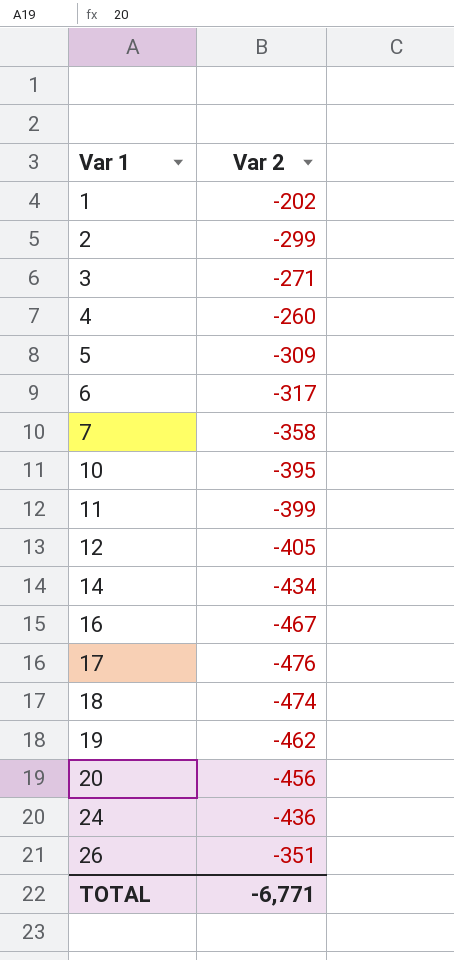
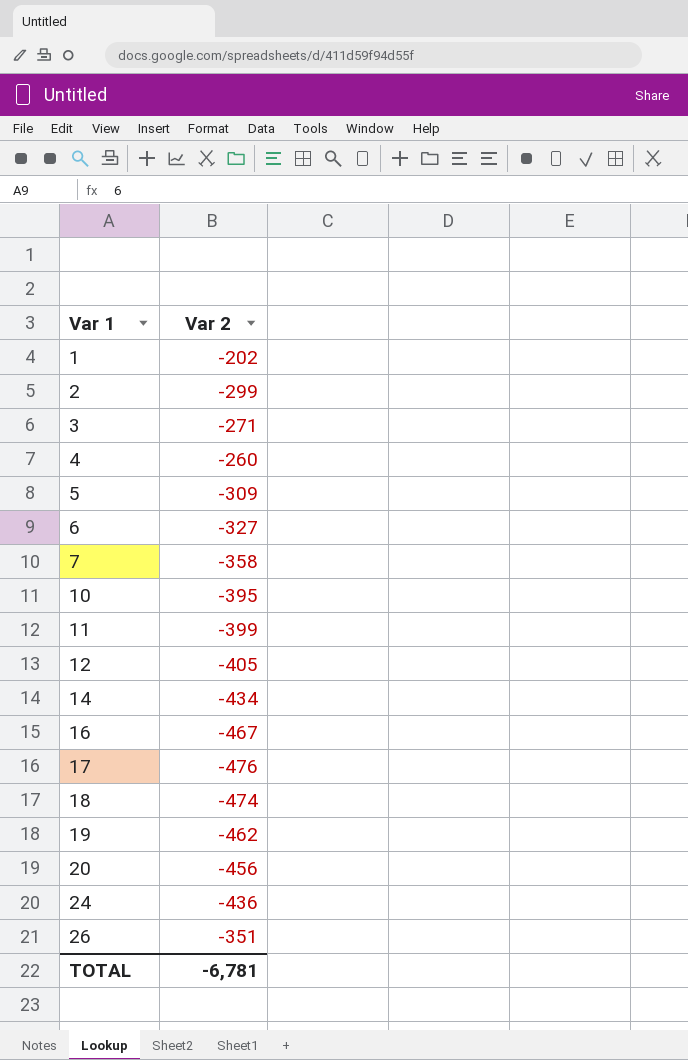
6 | Var 2: -317 -> -327
TOTAL | Var 2: -6,771 -> -6,781

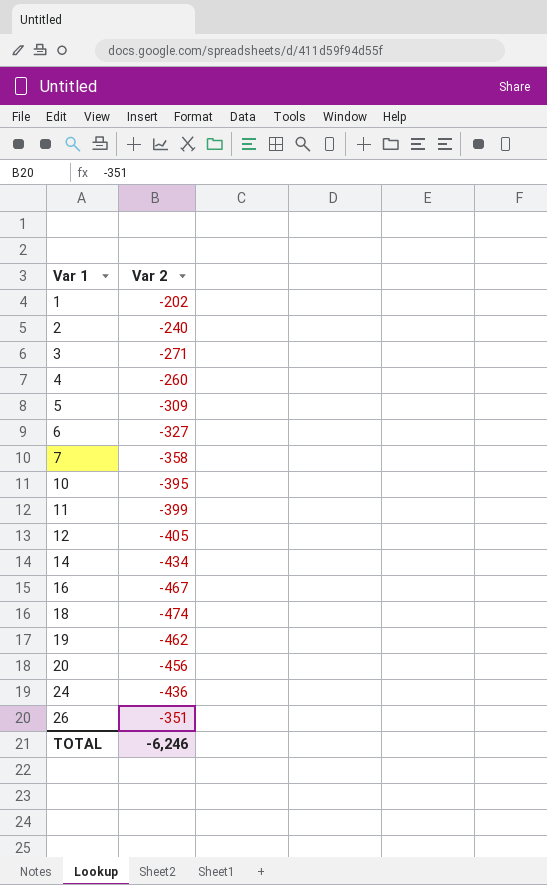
row 17: -476 -> none
2 | Var 2: -299 -> -240
TOTAL | Var 2: -6,781 -> -6,246

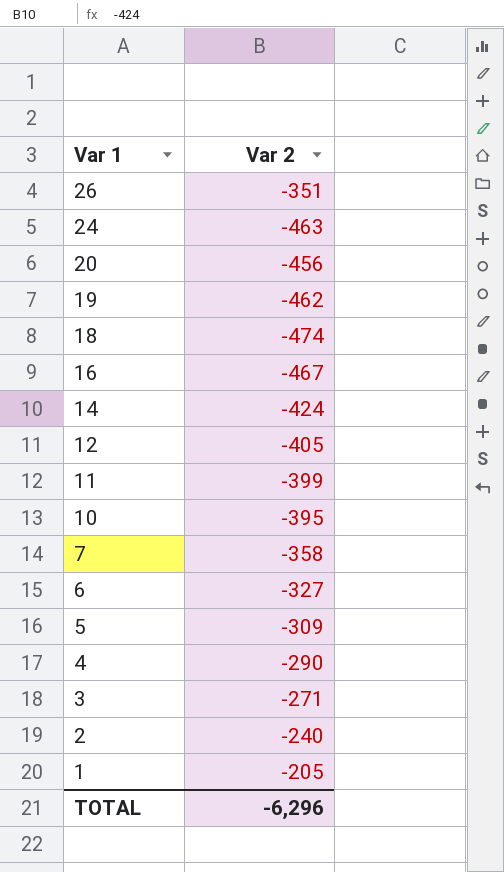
row order: Var 1 ascending -> Var 1 descending
24 | Var 2: -436 -> -463
14 | Var 2: -434 -> -424
4 | Var 2: -260 -> -290
1 | Var 2: -202 -> -205
TOTAL | Var 2: -6,246 -> -6,296

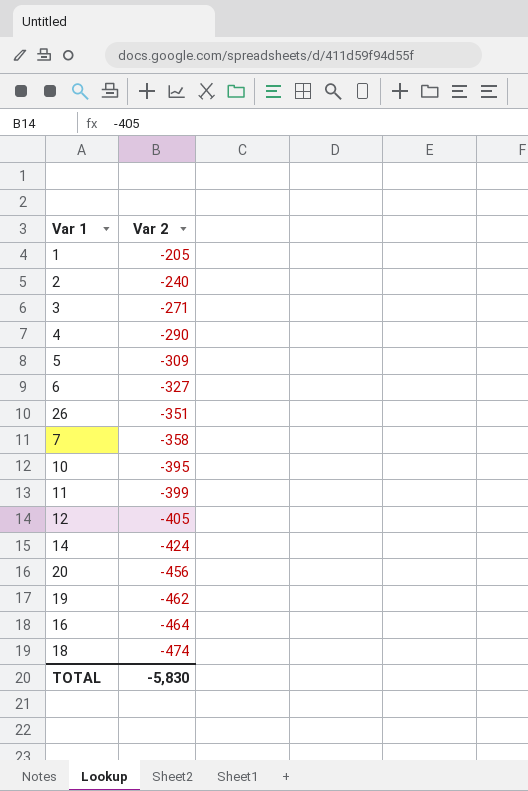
row order: Var 1 descending -> Var 2 descending
row 24: -463 -> none
16 | Var 2: -467 -> -464
TOTAL | Var 2: -6,296 -> -5,830

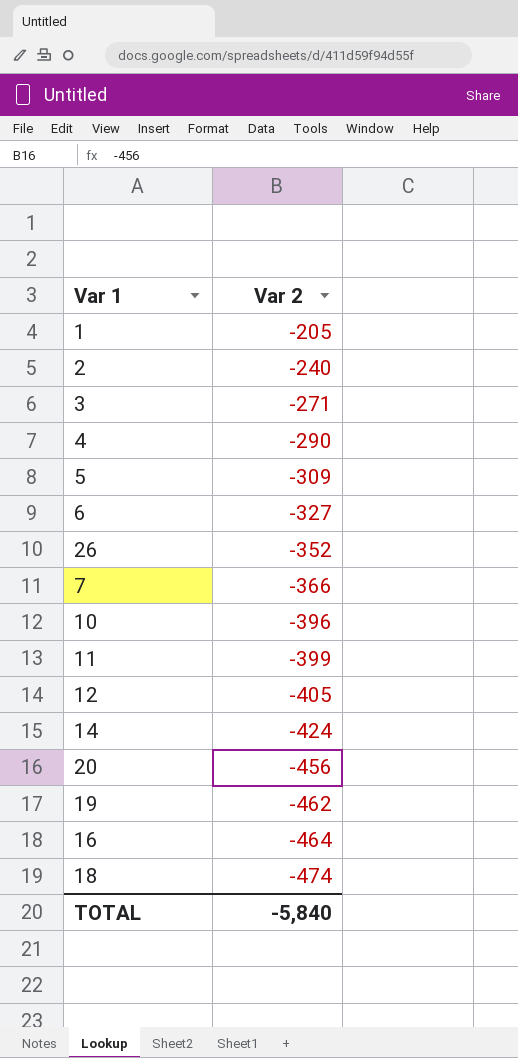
26 | Var 2: -351 -> -352
7 | Var 2: -358 -> -366
10 | Var 2: -395 -> -396
TOTAL | Var 2: -5,830 -> -5,840

